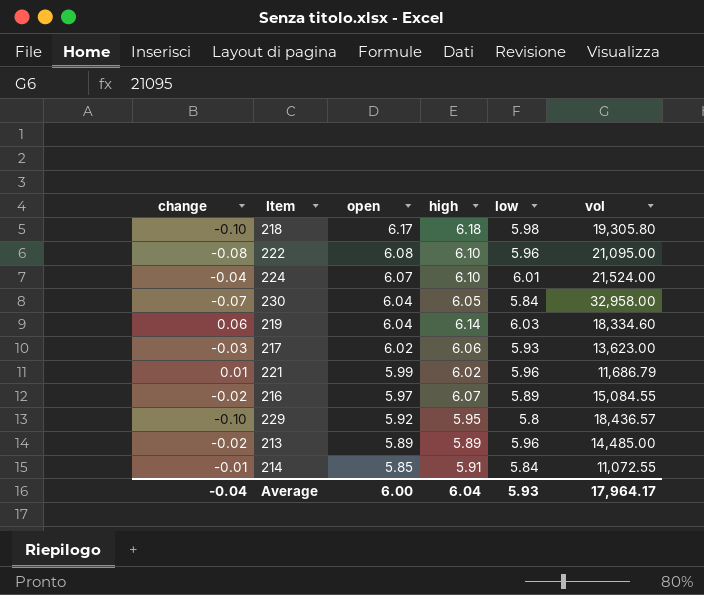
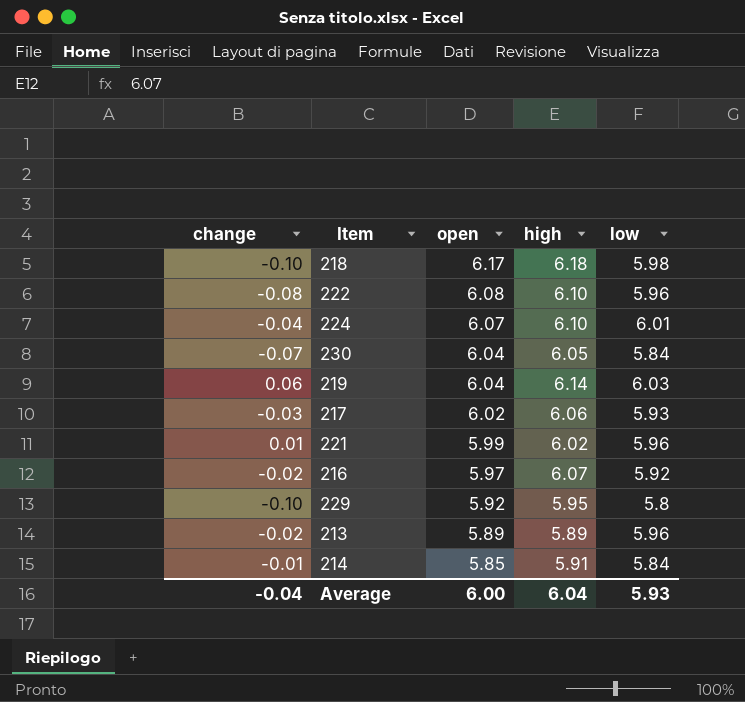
column vol | position: 6 -> none
216 | low: 5.89 -> 5.92

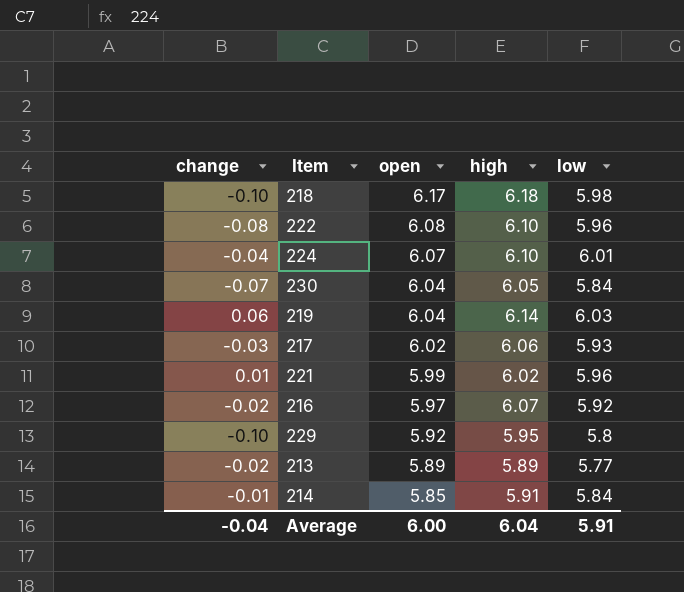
213 | low: 5.96 -> 5.77
Average | low: 5.93 -> 5.91

